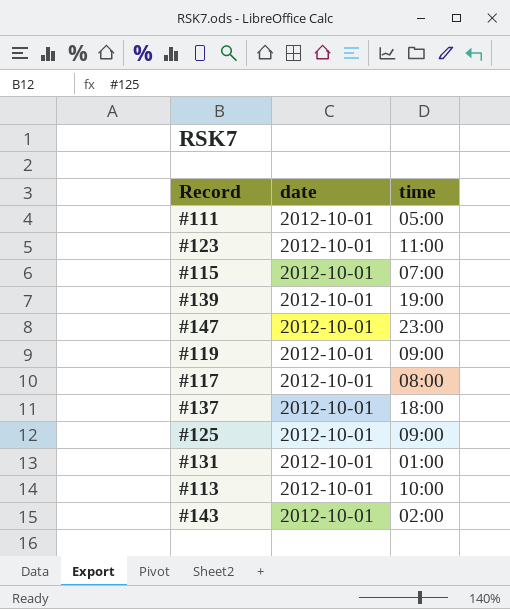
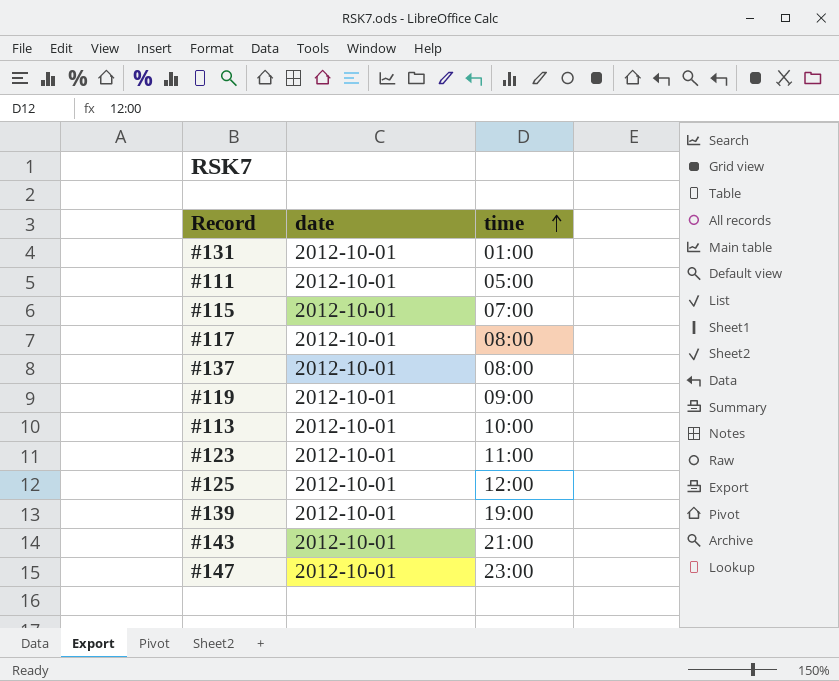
row order: none -> time ascending
#137 | time: 18:00 -> 08:00
#125 | time: 09:00 -> 12:00
#143 | time: 02:00 -> 21:00

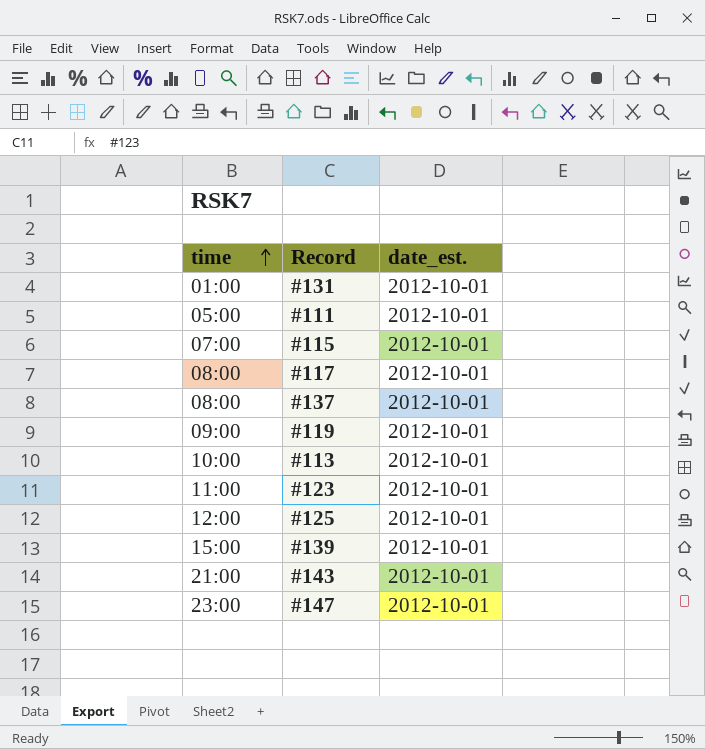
column time | position: 3 -> 1
column name: date -> date_est.
#139 | time: 19:00 -> 15:00

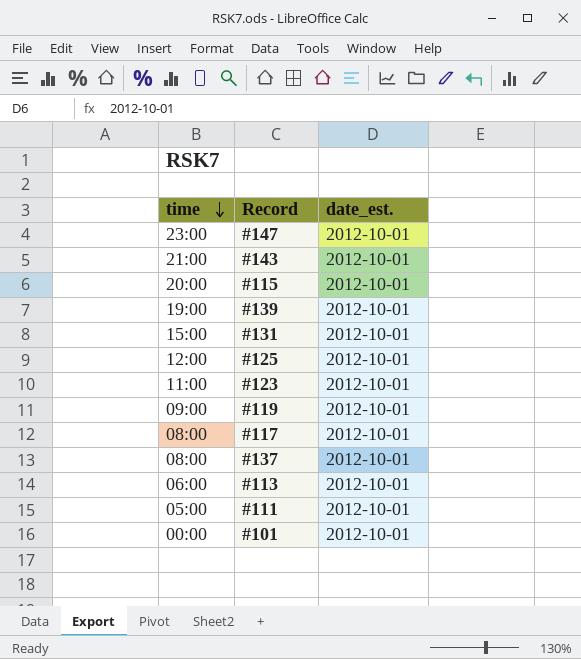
row order: time ascending -> time descending
#115 | time: 07:00 -> 20:00
#139 | time: 15:00 -> 19:00
#131 | time: 01:00 -> 15:00
#113 | time: 10:00 -> 06:00
row #101: none -> 00:00 | 2012-10-01

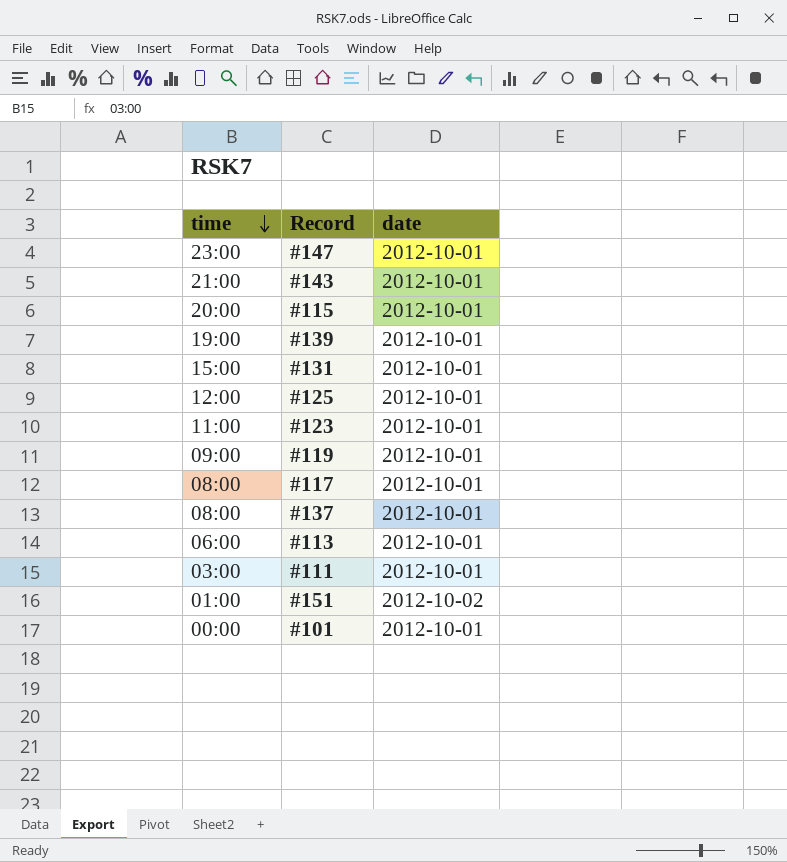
column name: date_est. -> date
#111 | time: 05:00 -> 03:00
row #151: none -> 01:00 | 2012-10-02

